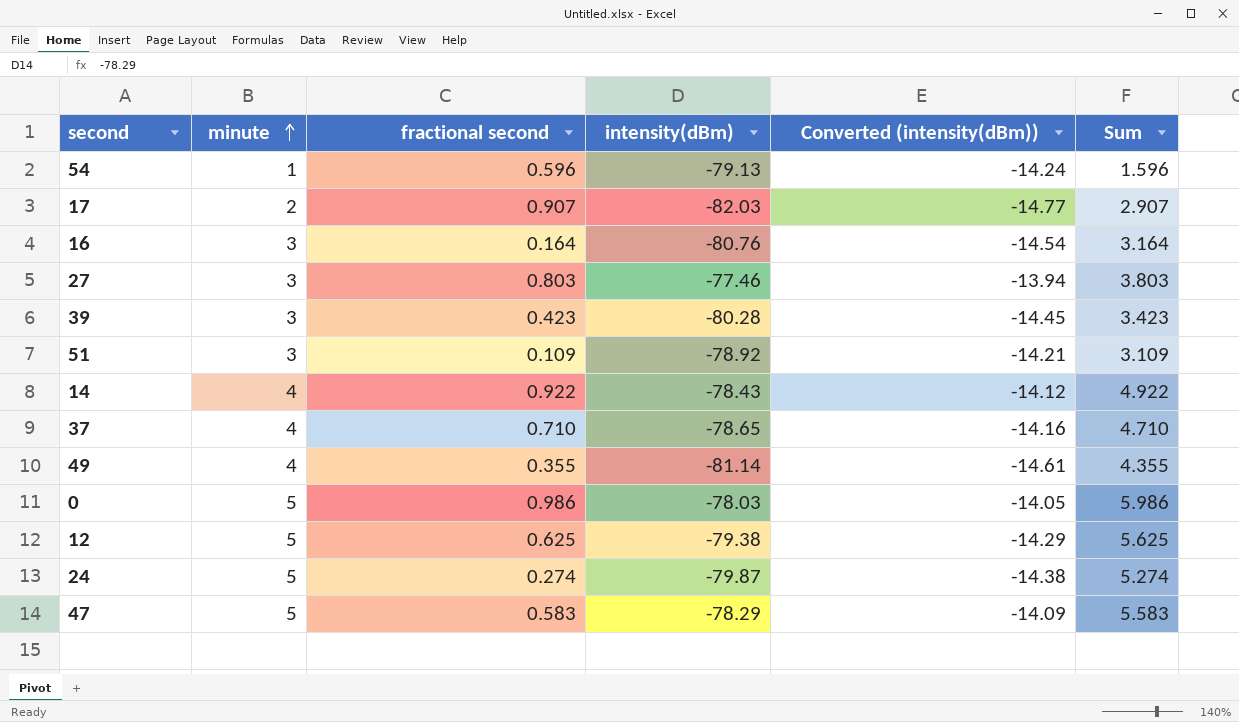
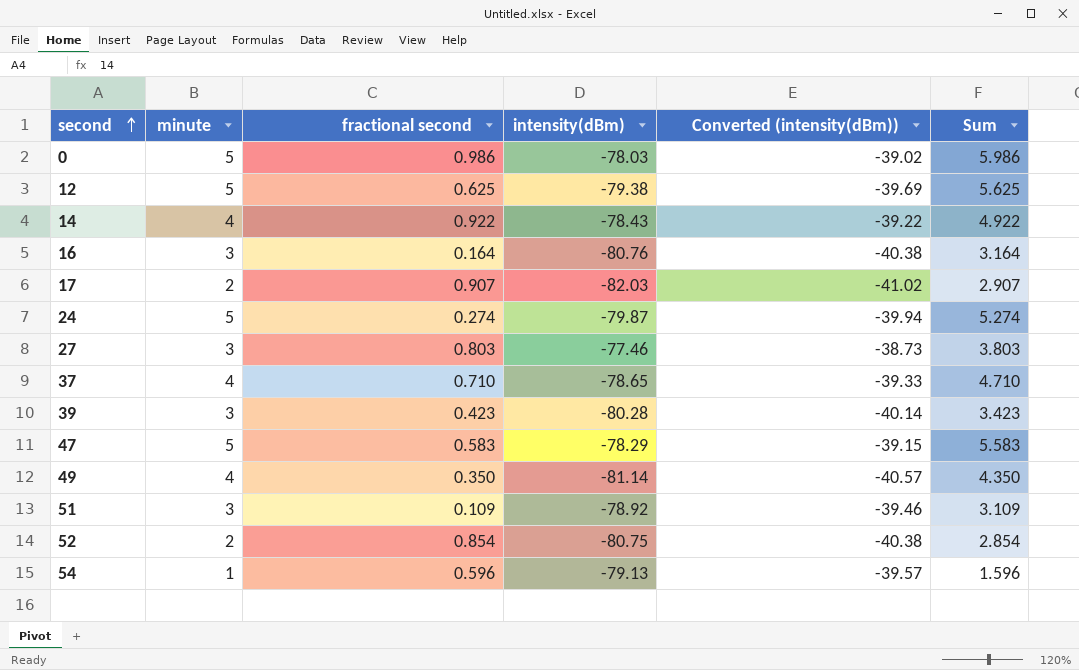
row order: minute ascending -> second ascending
column Converted (intensity(dBm)) | formula: [intensity(dBm)] * 0.18 -> [intensity(dBm)] * 0.5
49 | fractional second: 0.355 -> 0.350
49 | Sum: 4.355 -> 4.350
row 52: none -> 2 | 0.854 | -80.75 | -40.38 | 2.854

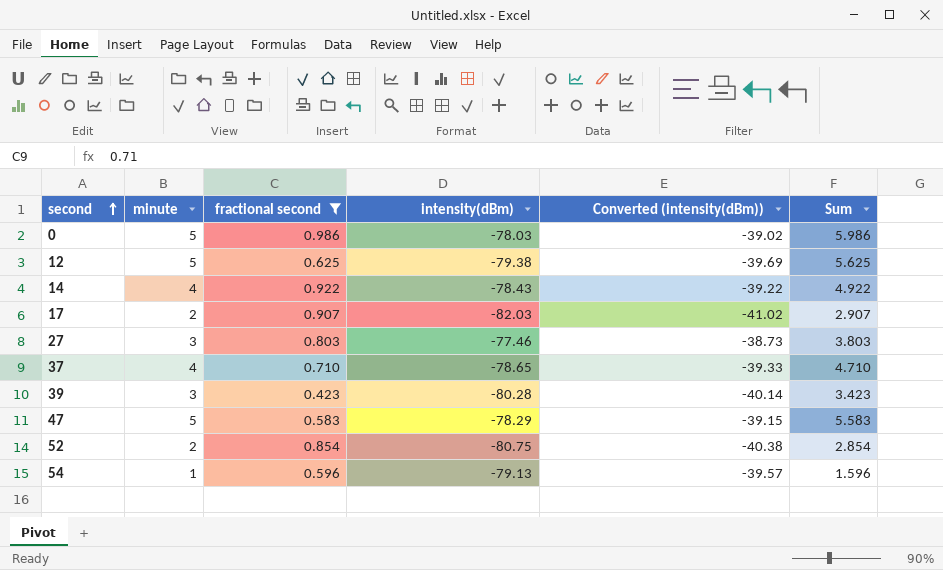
filter: none -> fractional second >= 0.423

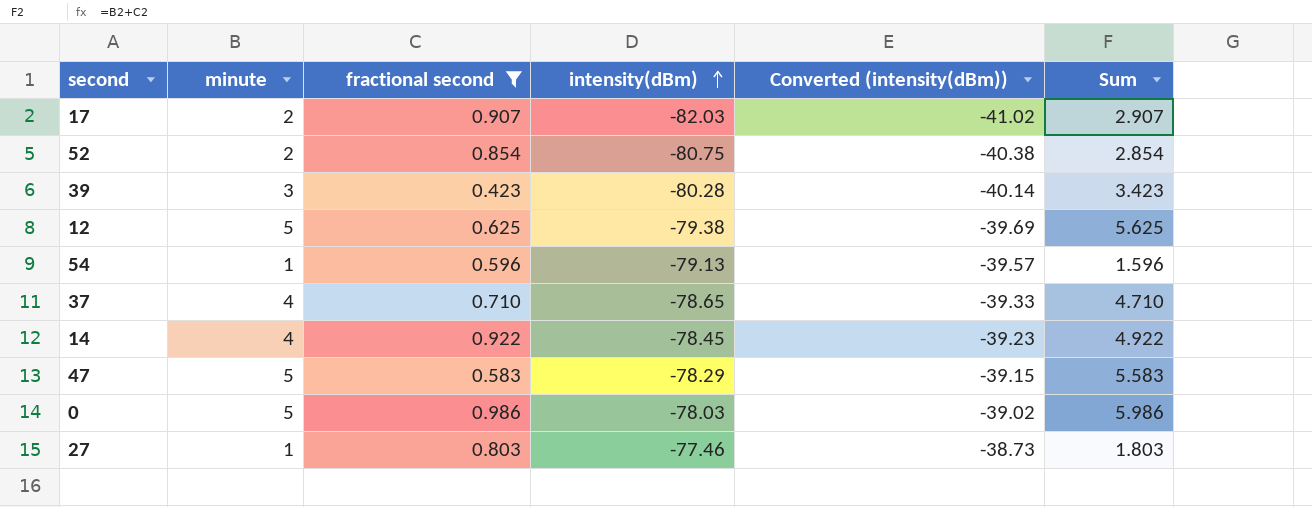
row order: second ascending -> intensity(dBm) ascending
14 | intensity(dBm): -78.43 -> -78.45
14 | Converted (intensity(dBm)): -39.22 -> -39.23
27 | minute: 3 -> 1
27 | Sum: 3.803 -> 1.803

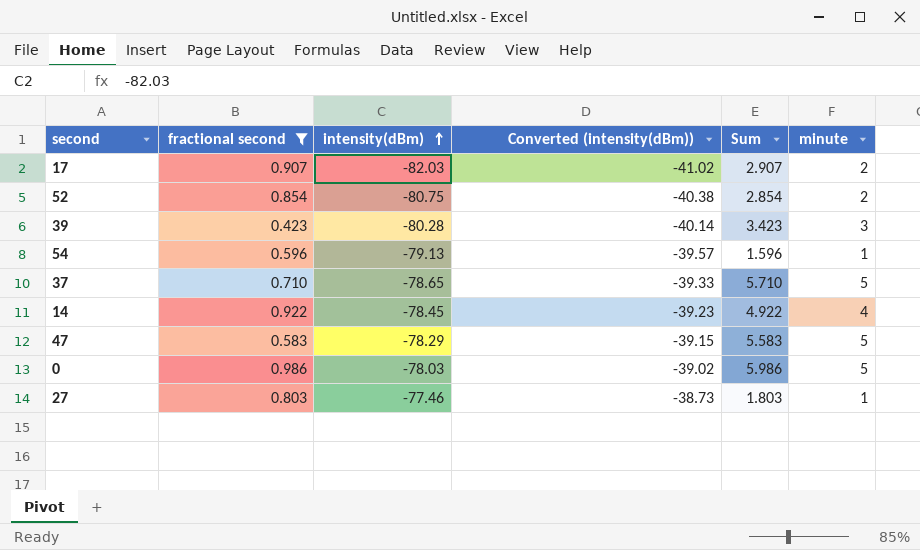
column minute | position: 2 -> 6
row 12: 5 | 0.625 | -79.38 | -39.69 | 5.625 -> none
37 | Sum: 4.710 -> 5.710
37 | minute: 4 -> 5

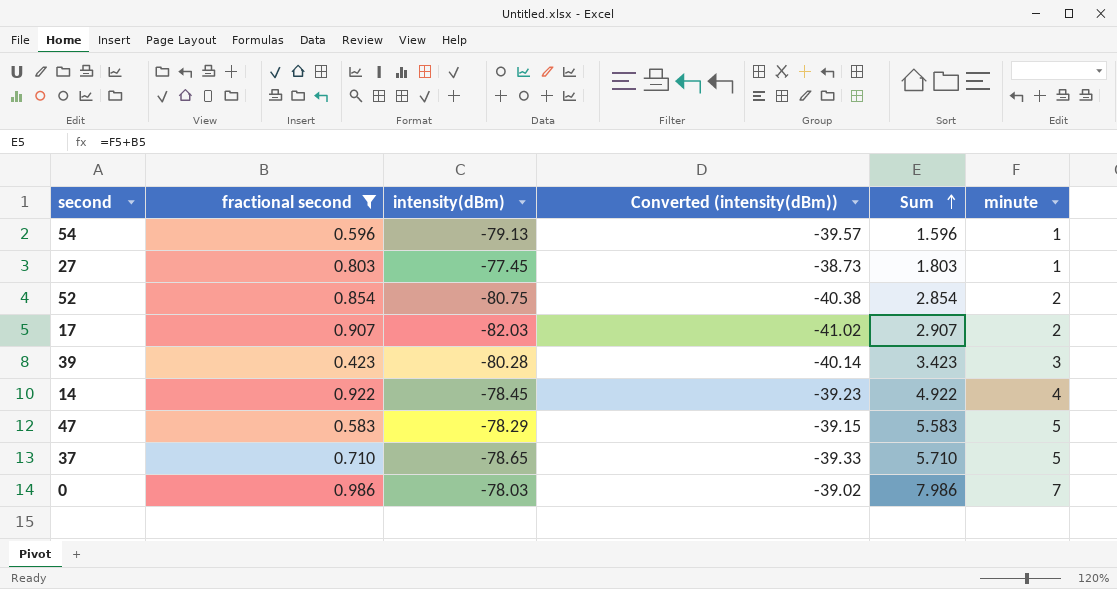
row order: intensity(dBm) ascending -> Sum ascending
27 | intensity(dBm): -77.46 -> -77.45
0 | Sum: 5.986 -> 7.986
0 | minute: 5 -> 7

